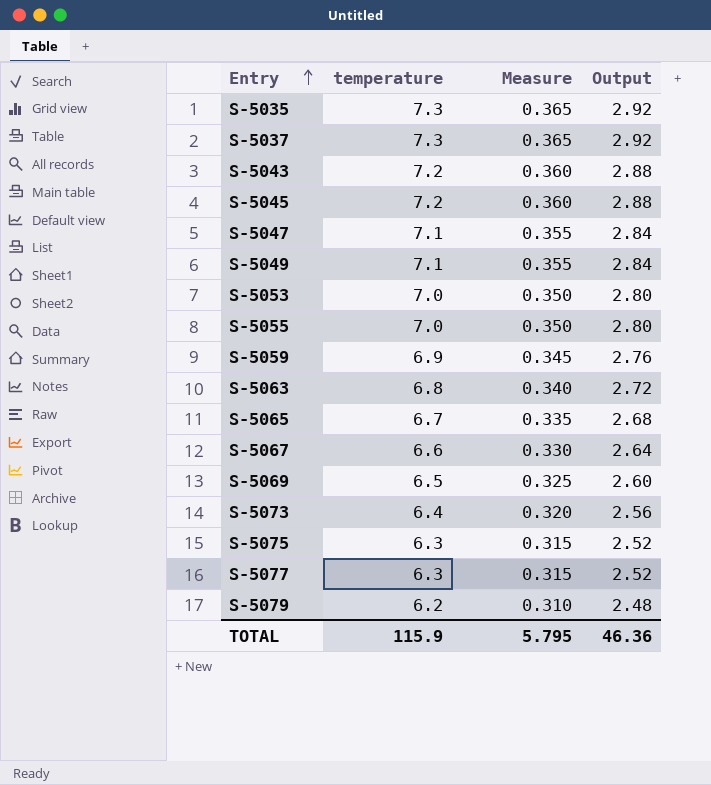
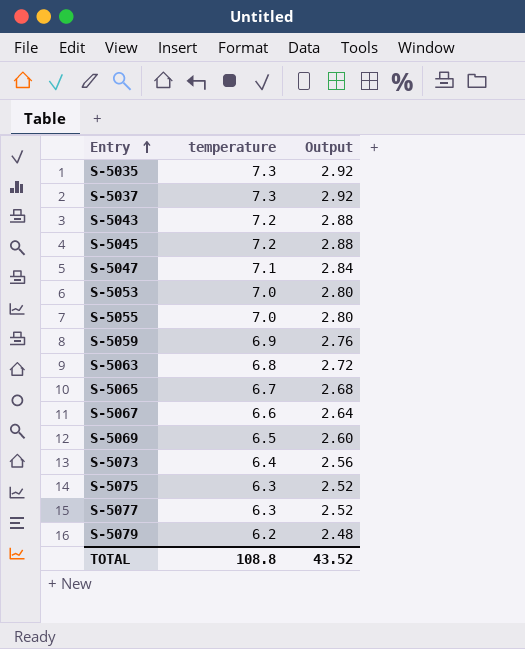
column Measure | formula: [temperature] * 0.05 -> none
row S-5049: 7.1 | 0.355 | 2.84 -> none
TOTAL | temperature: 115.9 -> 108.8
TOTAL | Output: 46.36 -> 43.52

